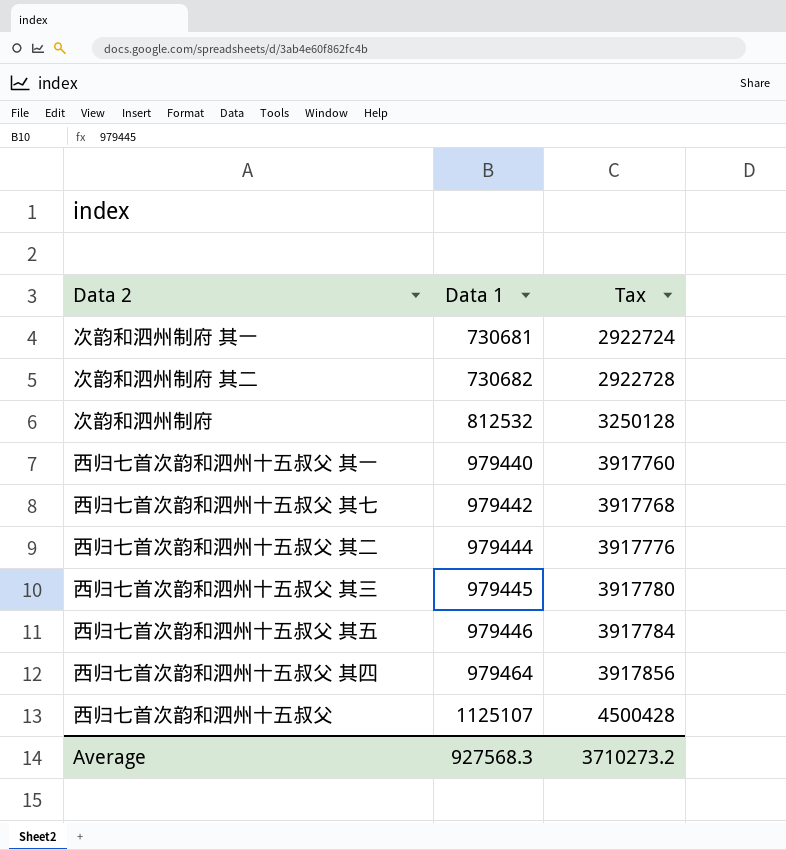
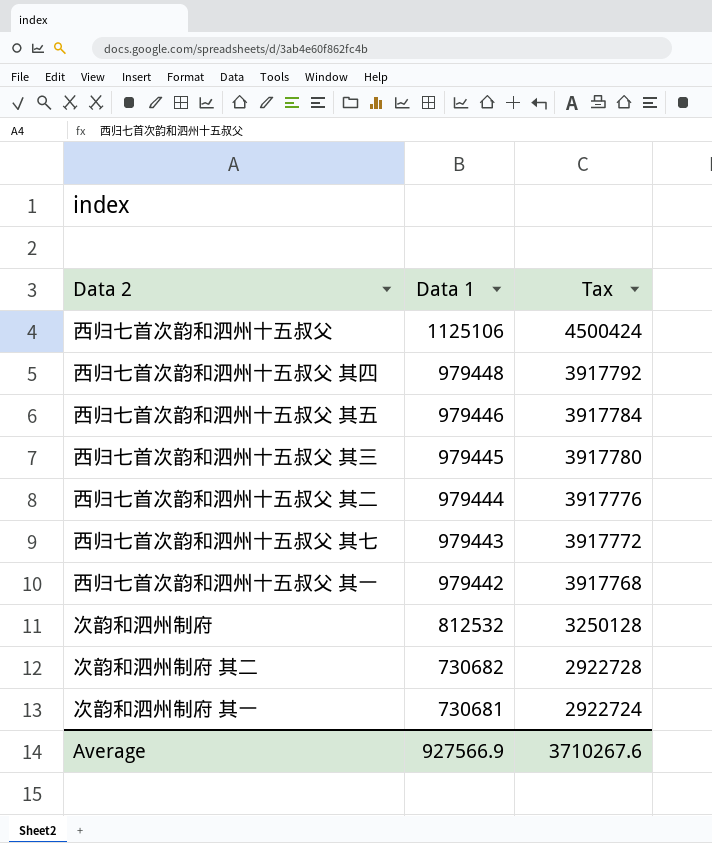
row order: Data 1 ascending -> Data 1 descending
西归七首次韵和泗州十五叔父 | Data 1: 1125107 -> 1125106
西归七首次韵和泗州十五叔父 | Tax: 4500428 -> 4500424
西归七首次韵和泗州十五叔父 其四 | Data 1: 979464 -> 979448
西归七首次韵和泗州十五叔父 其四 | Tax: 3917856 -> 3917792
西归七首次韵和泗州十五叔父 其七 | Data 1: 979442 -> 979443
西归七首次韵和泗州十五叔父 其七 | Tax: 3917768 -> 3917772
西归七首次韵和泗州十五叔父 其一 | Data 1: 979440 -> 979442
西归七首次韵和泗州十五叔父 其一 | Tax: 3917760 -> 3917768
Average | Data 1: 927568.3 -> 927566.9
Average | Tax: 3710273.2 -> 3710267.6

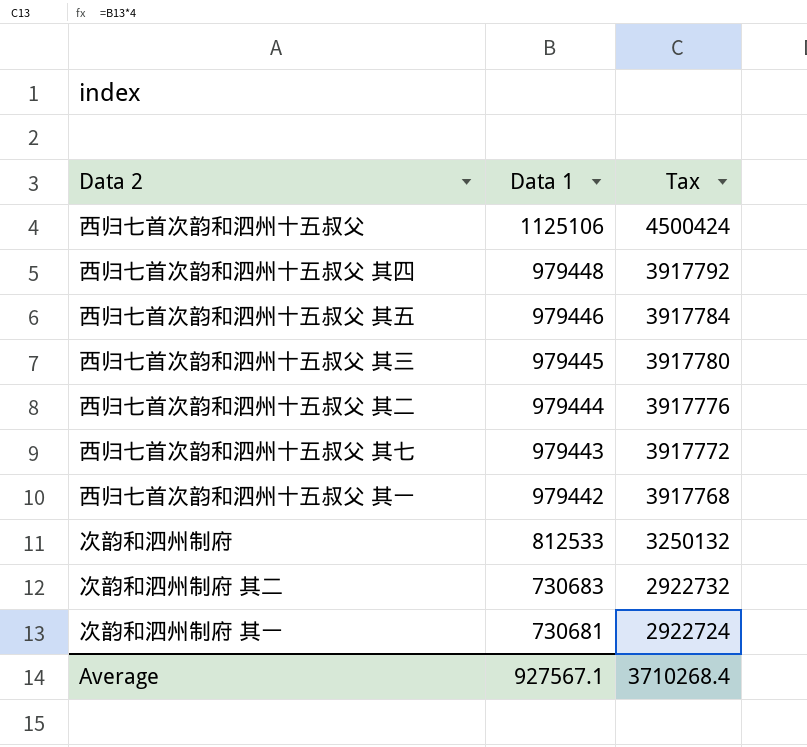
次韵和泗州制府 | Data 1: 812532 -> 812533
次韵和泗州制府 | Tax: 3250128 -> 3250132
次韵和泗州制府 其二 | Data 1: 730682 -> 730683
次韵和泗州制府 其二 | Tax: 2922728 -> 2922732
Average | Data 1: 927566.9 -> 927567.1
Average | Tax: 3710267.6 -> 3710268.4

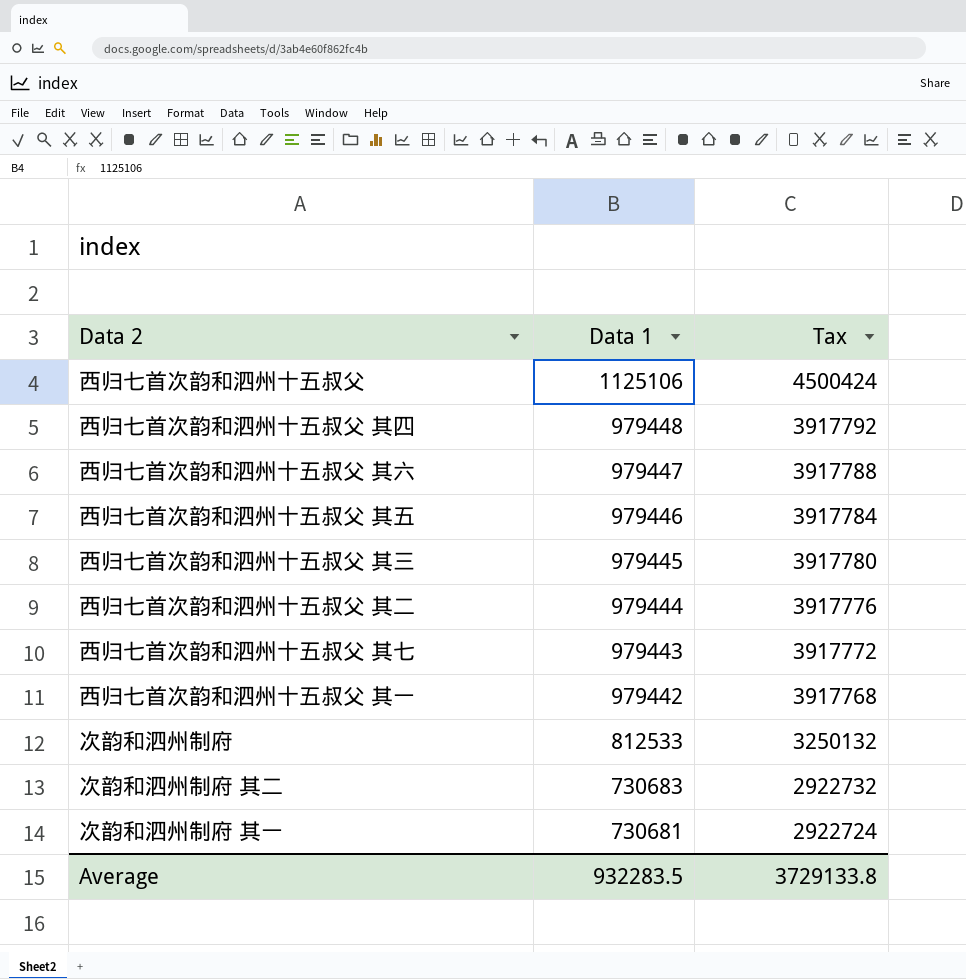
row 西归七首次韵和泗州十五叔父 其六: none -> 979447 | 3917788
Average | Data 1: 927567.1 -> 932283.5
Average | Tax: 3710268.4 -> 3729133.8

